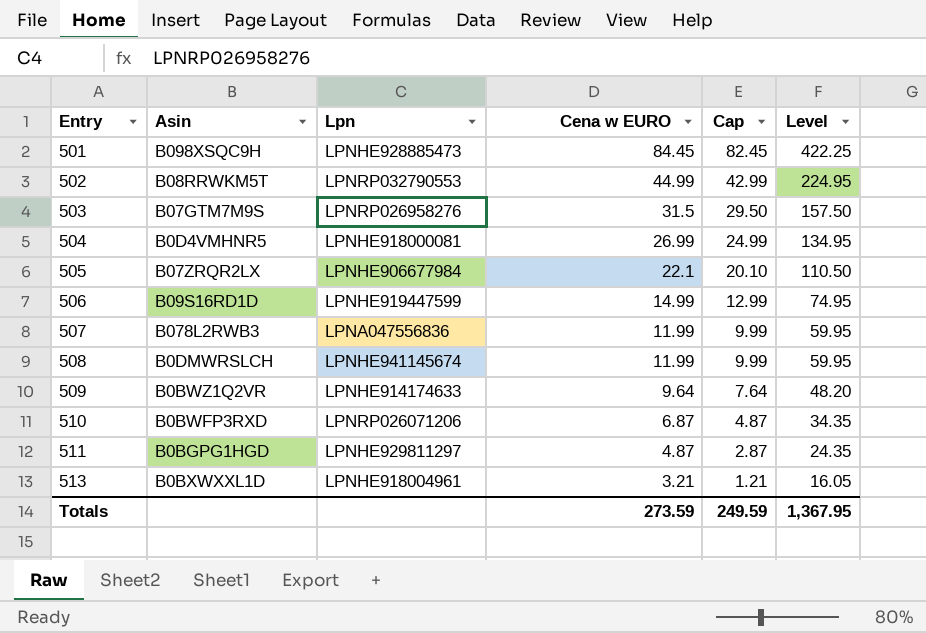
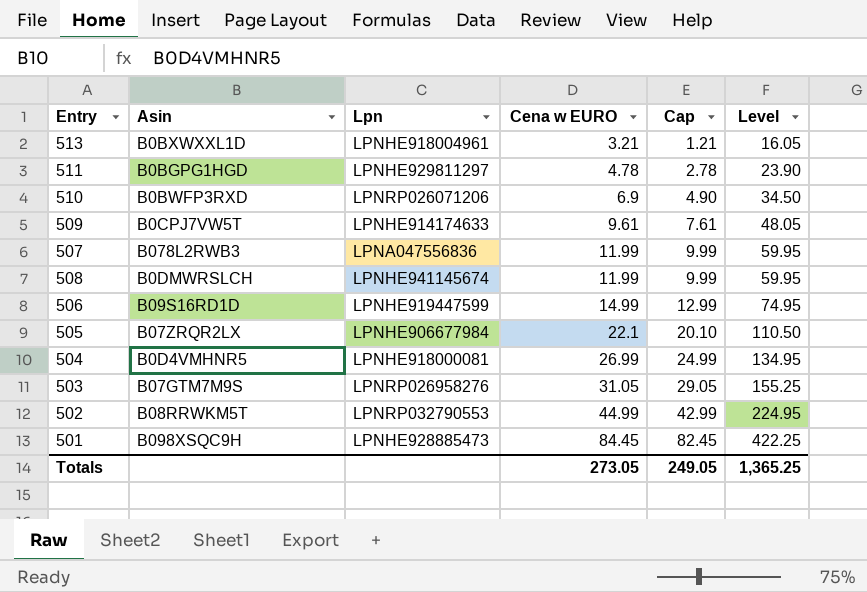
row order: Entry ascending -> Cena w EURO ascending
511 | Cena w EURO: 4.87 -> 4.78
511 | Cap: 2.87 -> 2.78
511 | Level: 24.35 -> 23.90
510 | Cena w EURO: 6.87 -> 6.9
510 | Cap: 4.87 -> 4.90
510 | Level: 34.35 -> 34.50
509 | Asin: B0BWZ1Q2VR -> B0CPJ7VW5T
509 | Cena w EURO: 9.64 -> 9.61
509 | Cap: 7.64 -> 7.61
509 | Level: 48.20 -> 48.05
503 | Cena w EURO: 31.5 -> 31.05
503 | Cap: 29.50 -> 29.05
503 | Level: 157.50 -> 155.25
Totals | Cena w EURO: 273.59 -> 273.05
Totals | Cap: 249.59 -> 249.05
Totals | Level: 1,367.95 -> 1,365.25

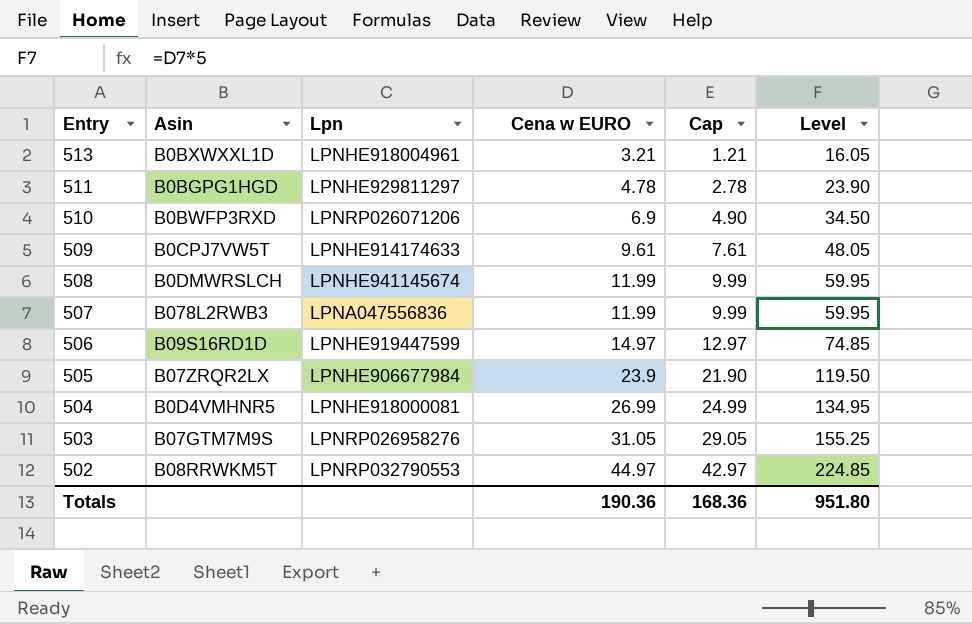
row order: Cena w EURO ascending -> Entry descending
row 501: B098XSQC9H | LPNHE928885473 | 84.45 | 82.45 | 422.25 -> none
506 | Cena w EURO: 14.99 -> 14.97
506 | Cap: 12.99 -> 12.97
506 | Level: 74.95 -> 74.85
505 | Cena w EURO: 22.1 -> 23.9
505 | Cap: 20.10 -> 21.90
505 | Level: 110.50 -> 119.50
502 | Cena w EURO: 44.99 -> 44.97
502 | Cap: 42.99 -> 42.97
502 | Level: 224.95 -> 224.85
Totals | Cena w EURO: 273.05 -> 190.36
Totals | Cap: 249.05 -> 168.36
Totals | Level: 1,365.25 -> 951.80

